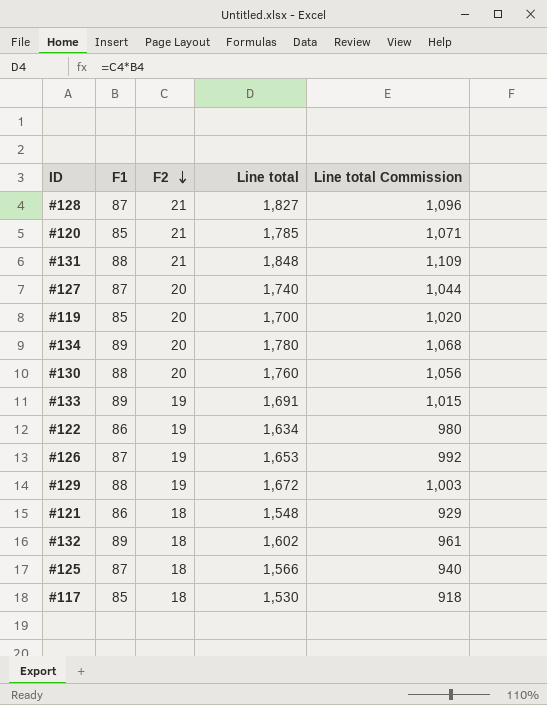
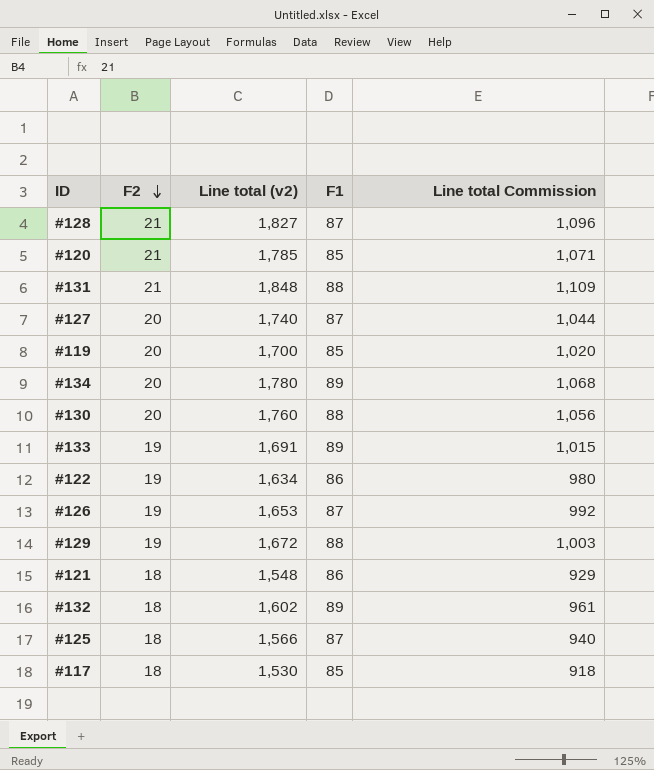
column name: Line total -> Line total (v2)
column F1 | position: 2 -> 4

